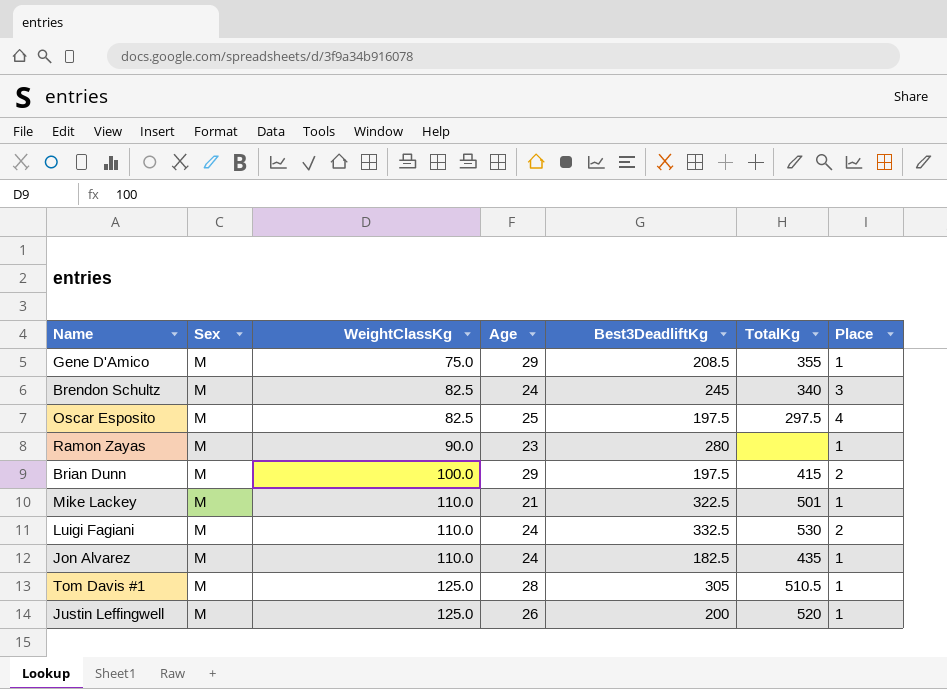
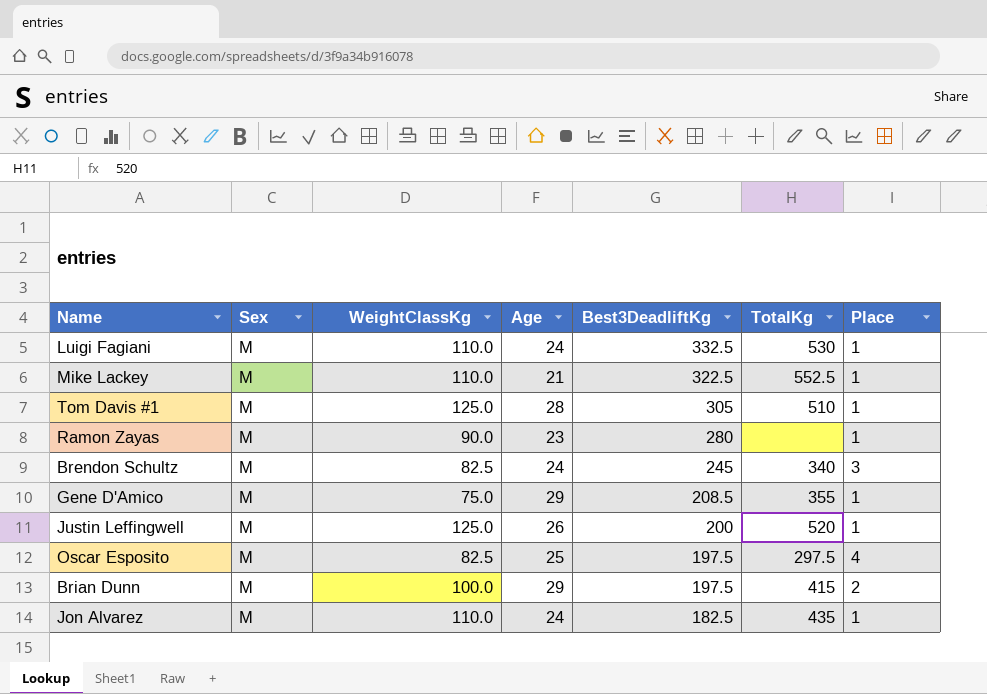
row order: WeightClassKg ascending -> Best3DeadliftKg descending
Luigi Fagiani | Place: 2 -> 1
Mike Lackey | TotalKg: 501 -> 552.5
Tom Davis #1 | TotalKg: 510.5 -> 510

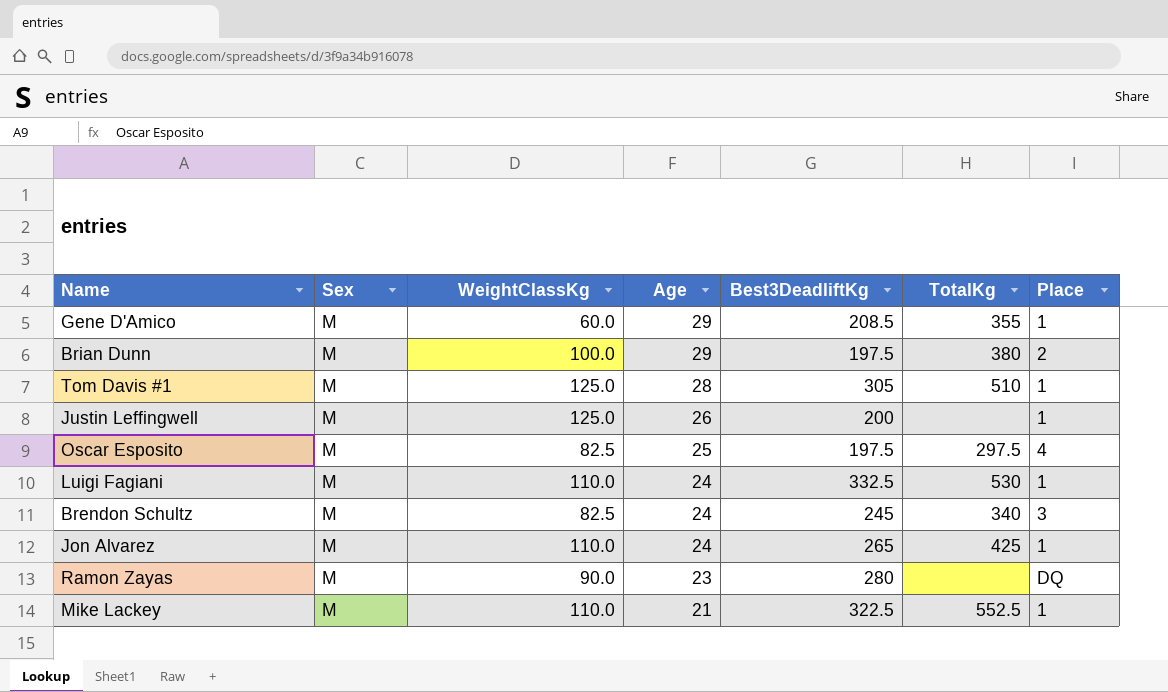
row order: Best3DeadliftKg descending -> Age descending
Gene D'Amico | WeightClassKg: 75.0 -> 60.0
Brian Dunn | TotalKg: 415 -> 380
Justin Leffingwell | TotalKg: 520 -> none
Jon Alvarez | Best3DeadliftKg: 182.5 -> 265
Jon Alvarez | TotalKg: 435 -> 425
Ramon Zayas | Place: 1 -> DQ

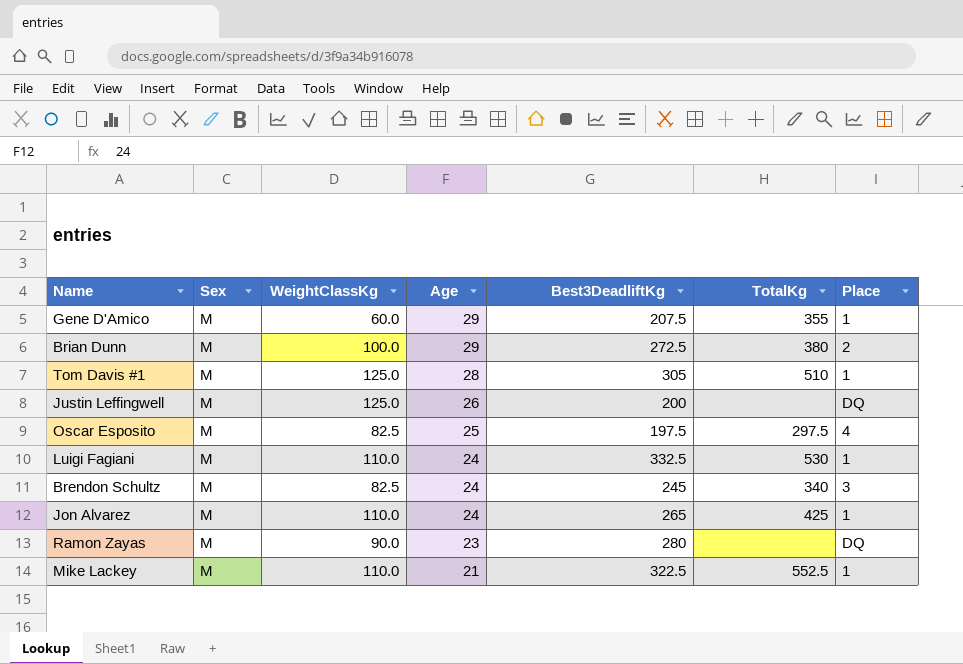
Gene D'Amico | Best3DeadliftKg: 208.5 -> 207.5
Brian Dunn | Best3DeadliftKg: 197.5 -> 272.5
Justin Leffingwell | Place: 1 -> DQ

